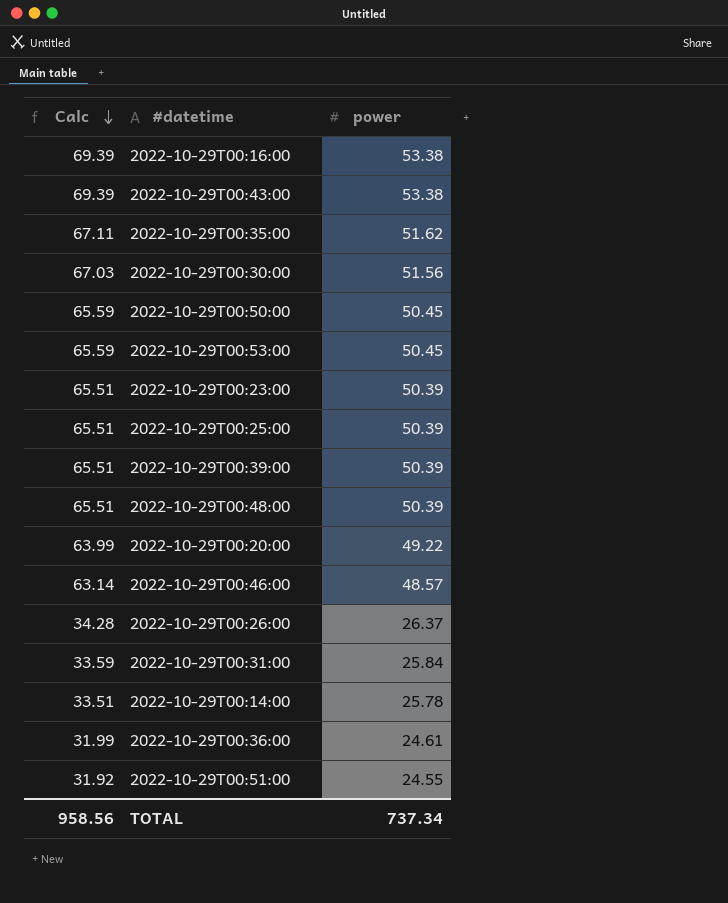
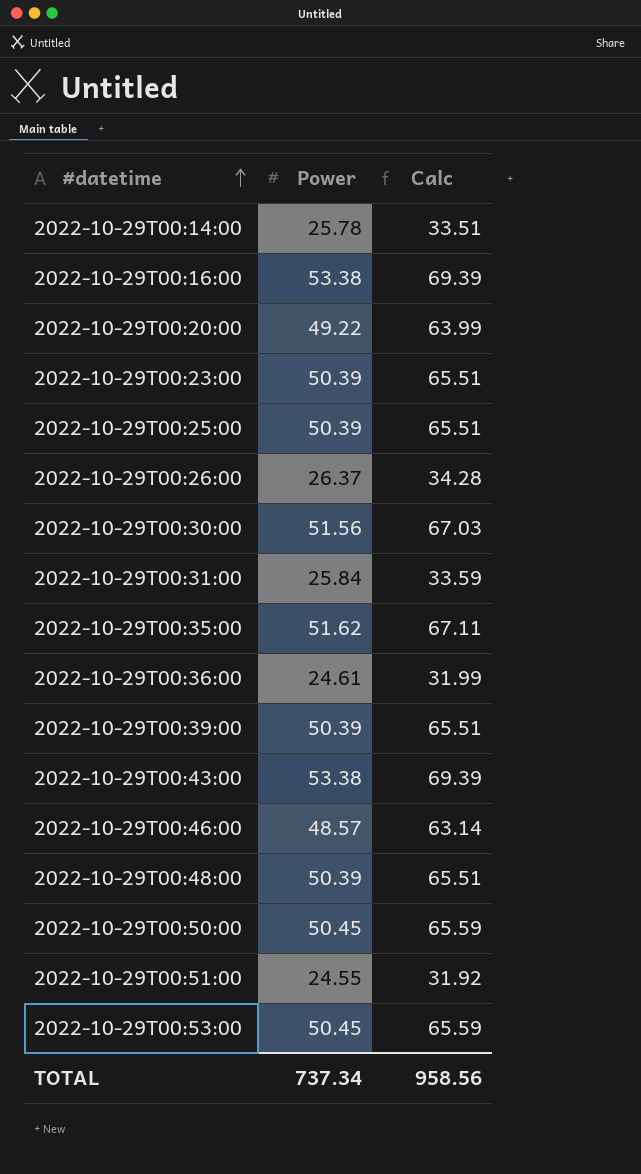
row order: Calc descending -> #datetime ascending
column name: power -> Power
column Calc | position: 1 -> 3

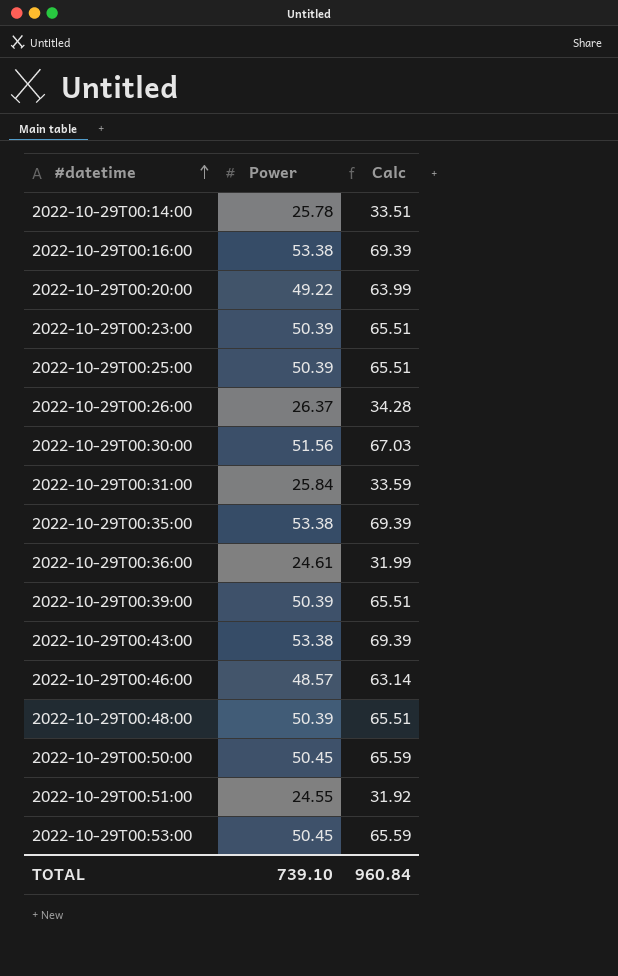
2022-10-29T00:35:00 | Power: 51.62 -> 53.38
2022-10-29T00:35:00 | Calc: 67.11 -> 69.39
TOTAL | Power: 737.34 -> 739.10
TOTAL | Calc: 958.56 -> 960.84

